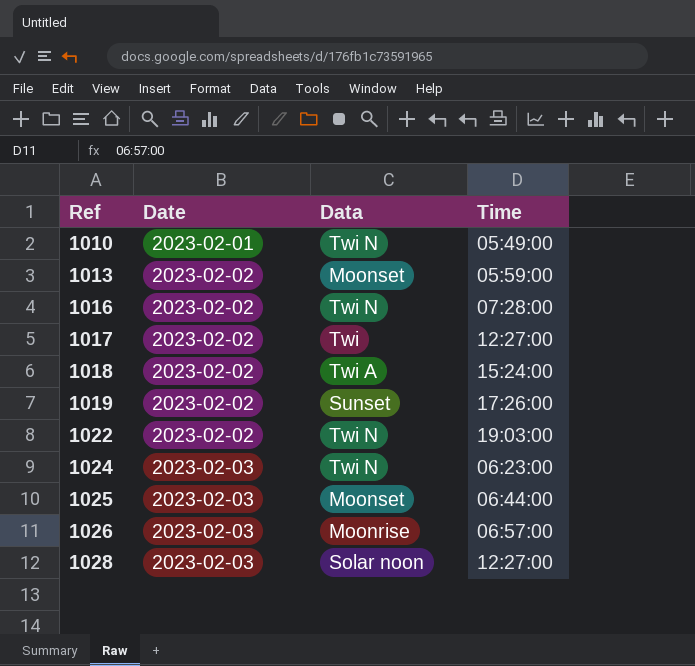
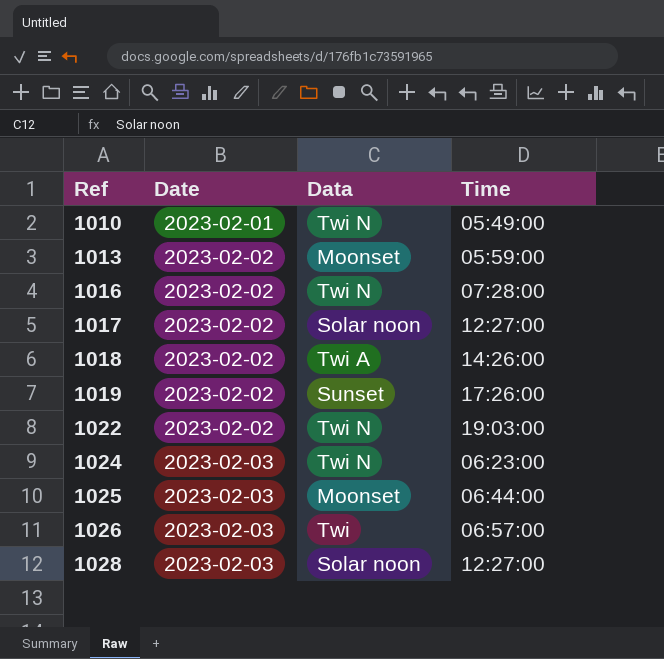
1017 | Data: Twi -> Solar noon
1018 | Time: 15:24:00 -> 14:26:00
1026 | Data: Moonrise -> Twi

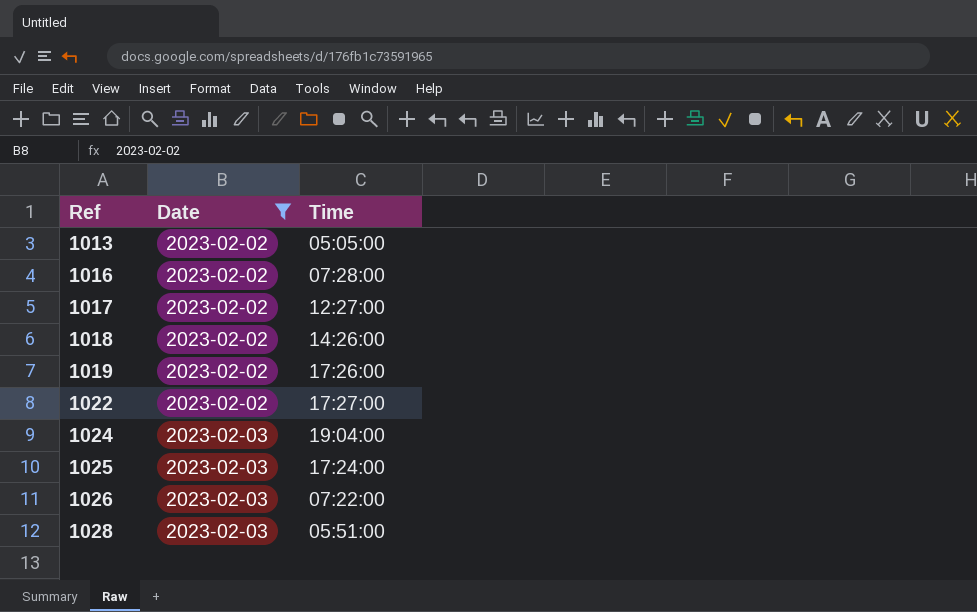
filter: none -> Date != 2023-02-01
column Data | position: 3 -> none
1013 | Time: 05:59:00 -> 05:05:00
1022 | Time: 19:03:00 -> 17:27:00
1024 | Time: 06:23:00 -> 19:04:00
1025 | Time: 06:44:00 -> 17:24:00
1026 | Time: 06:57:00 -> 07:22:00
1028 | Time: 12:27:00 -> 05:51:00

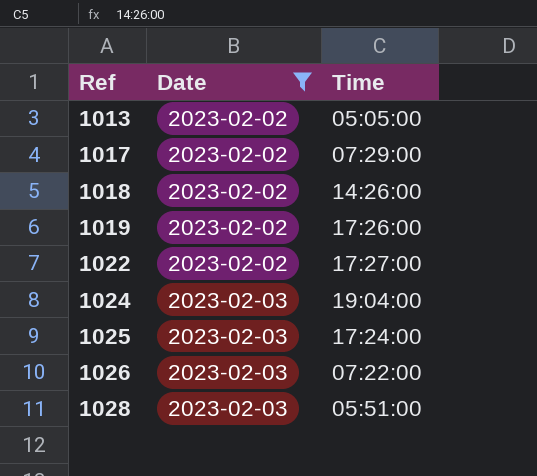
row 1016: 2023-02-02 | 07:28:00 -> none
1017 | Time: 12:27:00 -> 07:29:00

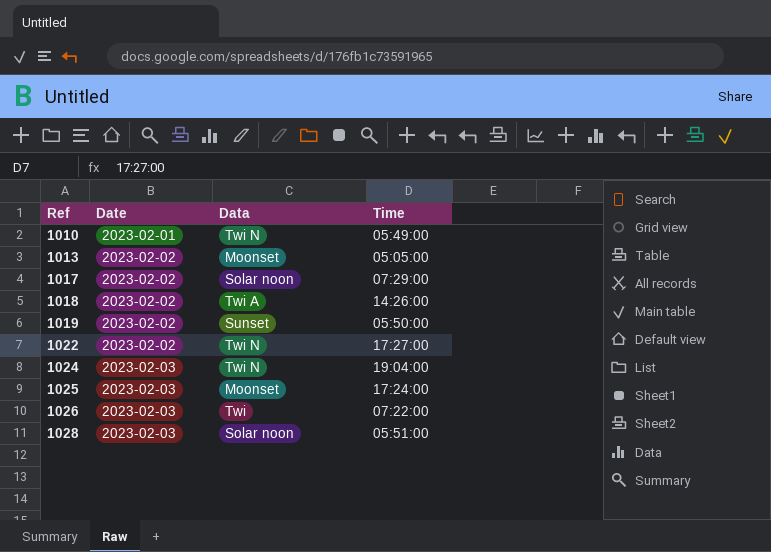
filter: Date != 2023-02-01 -> none
column Data | position: none -> 3
1019 | Time: 17:26:00 -> 05:50:00

